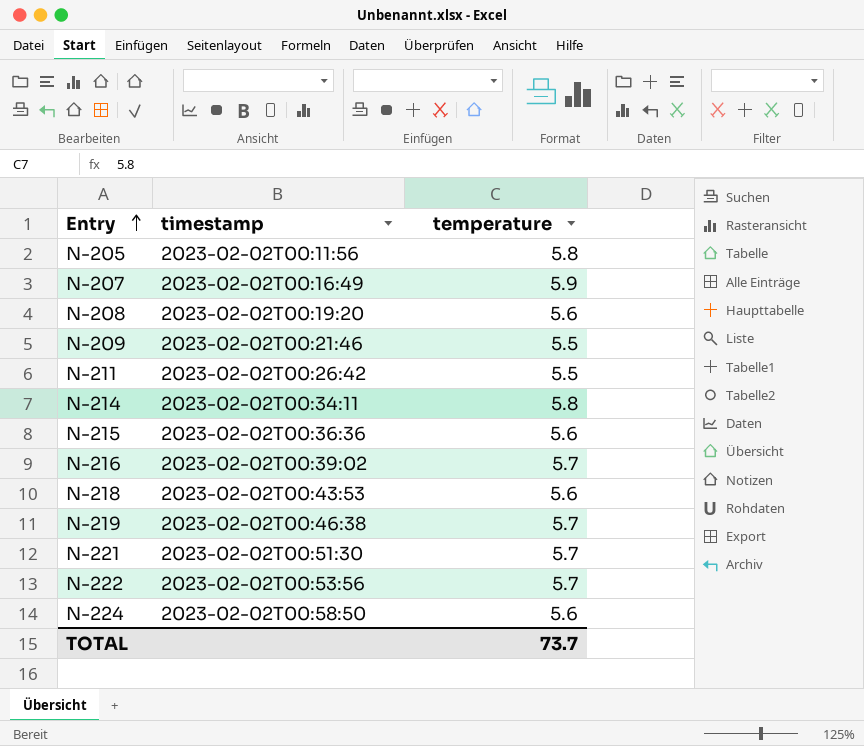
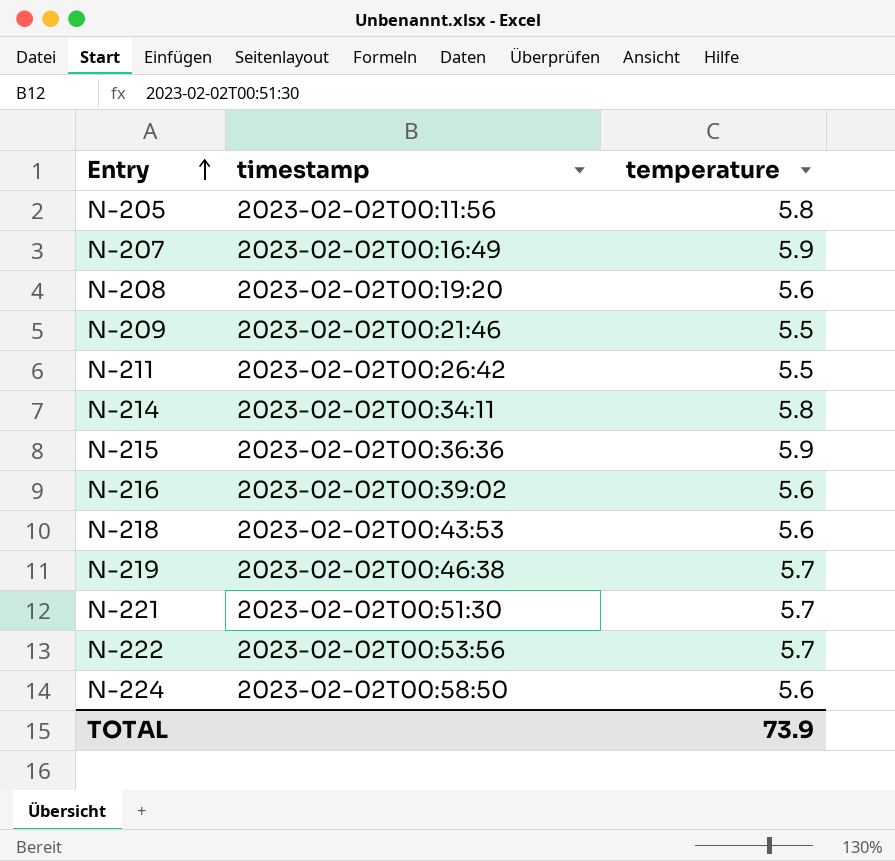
N-215 | temperature: 5.6 -> 5.9
N-216 | temperature: 5.7 -> 5.6
TOTAL | temperature: 73.7 -> 73.9

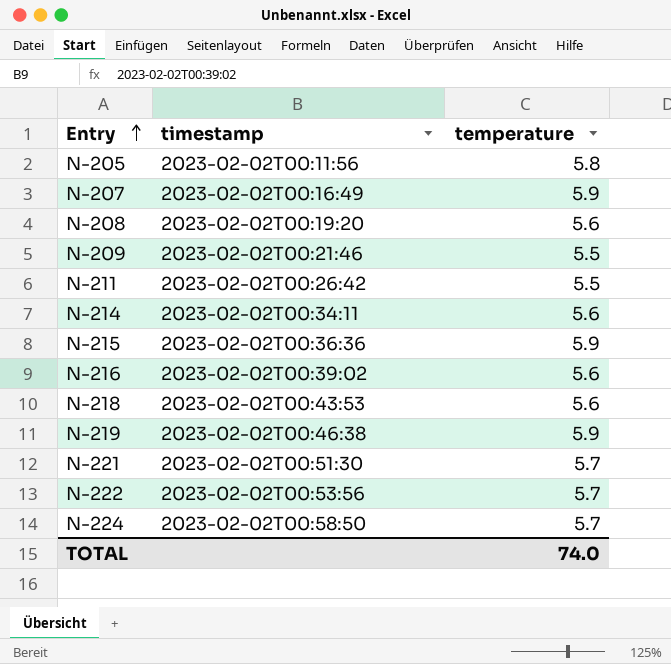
N-214 | temperature: 5.8 -> 5.6
N-219 | temperature: 5.7 -> 5.9
N-224 | temperature: 5.6 -> 5.7
TOTAL | temperature: 73.9 -> 74.0

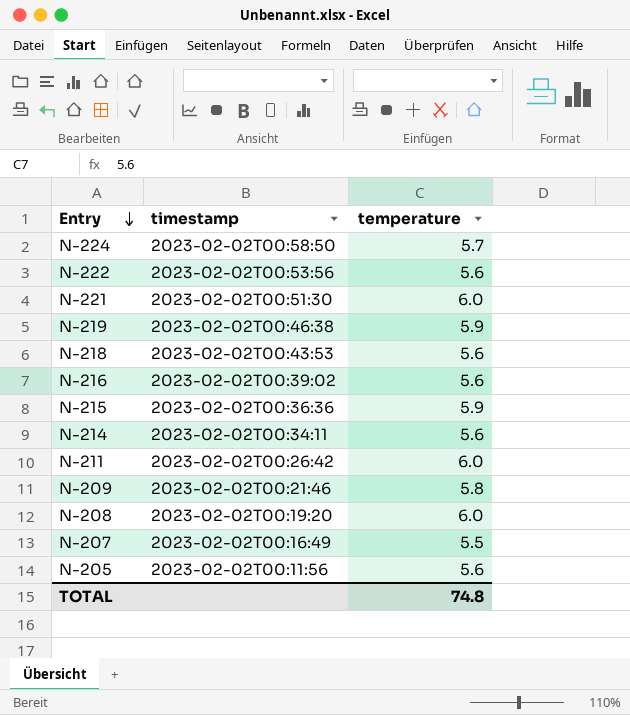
row order: Entry ascending -> Entry descending
N-222 | temperature: 5.7 -> 5.6
N-221 | temperature: 5.7 -> 6.0
N-211 | temperature: 5.5 -> 6.0
N-209 | temperature: 5.5 -> 5.8
N-208 | temperature: 5.6 -> 6.0
N-207 | temperature: 5.9 -> 5.5
N-205 | temperature: 5.8 -> 5.6
TOTAL | temperature: 74.0 -> 74.8

